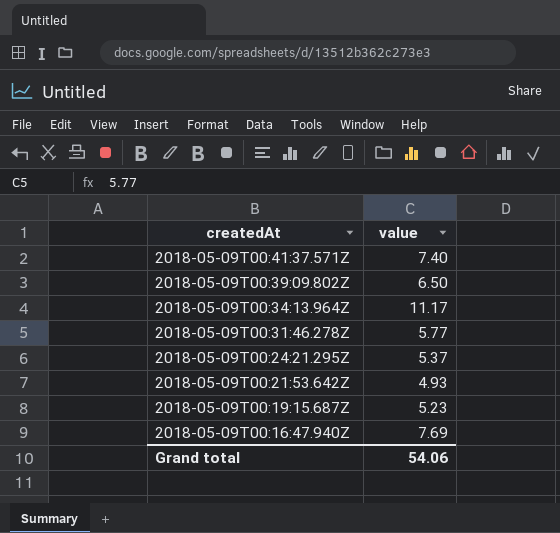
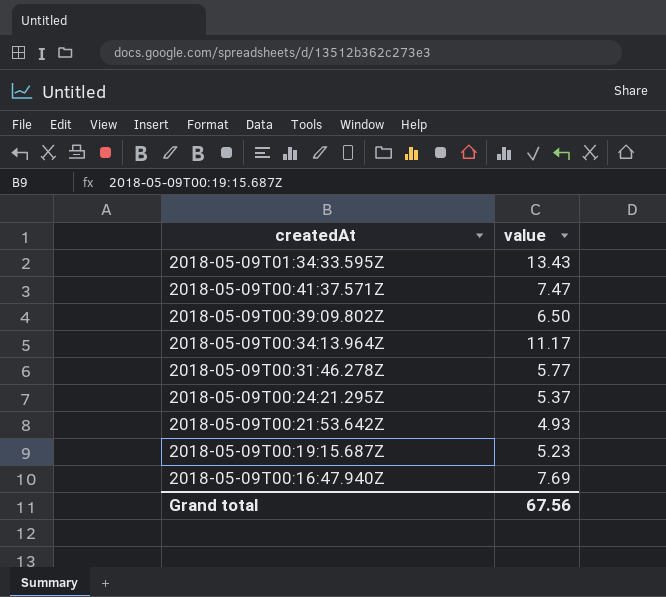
row 2018-05-09T01:34:33.595Z: none -> 13.43
2018-05-09T00:41:37.571Z | value: 7.40 -> 7.47
Grand total | value: 54.06 -> 67.56

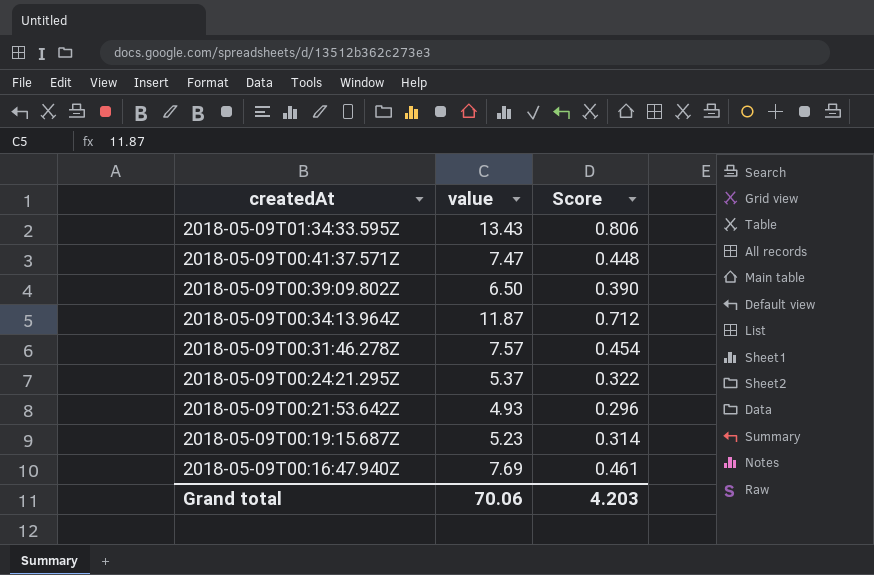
column Score | formula: none -> [value] * 0.06
2018-05-09T00:34:13.964Z | value: 11.17 -> 11.87
2018-05-09T00:31:46.278Z | value: 5.77 -> 7.57
Grand total | value: 67.56 -> 70.06

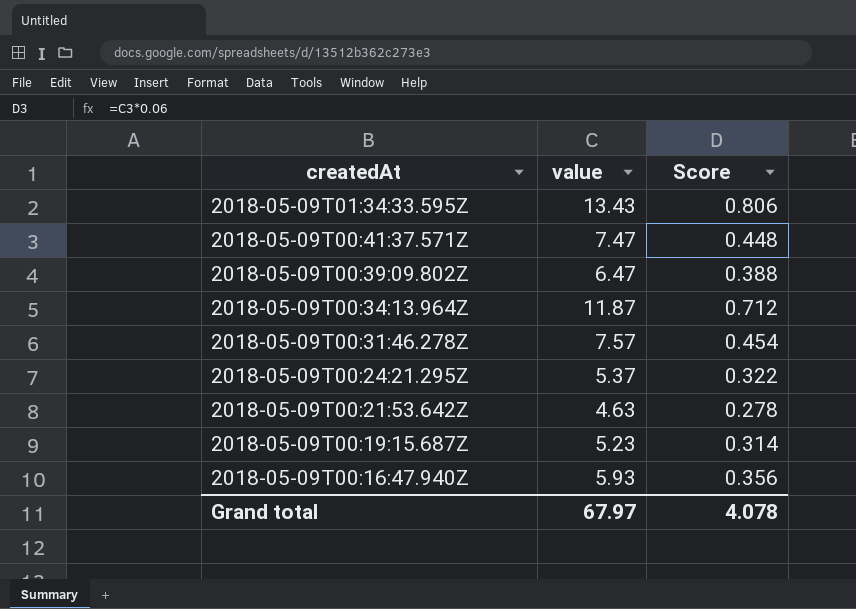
2018-05-09T00:39:09.802Z | value: 6.50 -> 6.47
2018-05-09T00:39:09.802Z | Score: 0.390 -> 0.388
2018-05-09T00:21:53.642Z | value: 4.93 -> 4.63
2018-05-09T00:21:53.642Z | Score: 0.296 -> 0.278
2018-05-09T00:16:47.940Z | value: 7.69 -> 5.93
2018-05-09T00:16:47.940Z | Score: 0.461 -> 0.356
Grand total | value: 70.06 -> 67.97
Grand total | Score: 4.203 -> 4.078

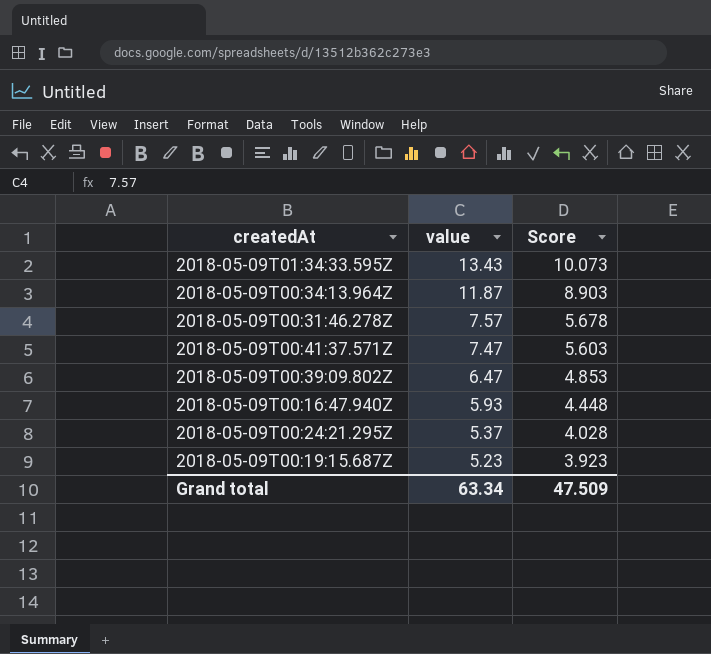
row order: createdAt descending -> value descending
column Score | formula: [value] * 0.06 -> [value] * 0.75
row 2018-05-09T00:21:53.642Z: 4.63 | 0.278 -> none
Grand total | value: 67.97 -> 63.34
Grand total | Score: 4.078 -> 47.509

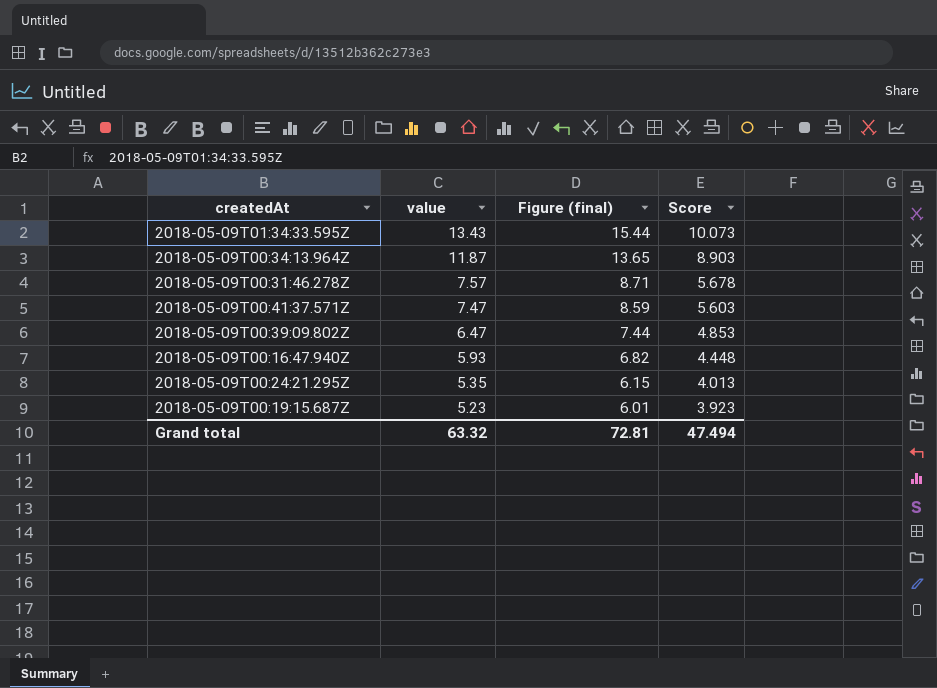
column Figure (final) | formula: none -> [value] * 1.15
2018-05-09T00:24:21.295Z | value: 5.37 -> 5.35
2018-05-09T00:24:21.295Z | Score: 4.028 -> 4.013
Grand total | value: 63.34 -> 63.32
Grand total | Score: 47.509 -> 47.494

